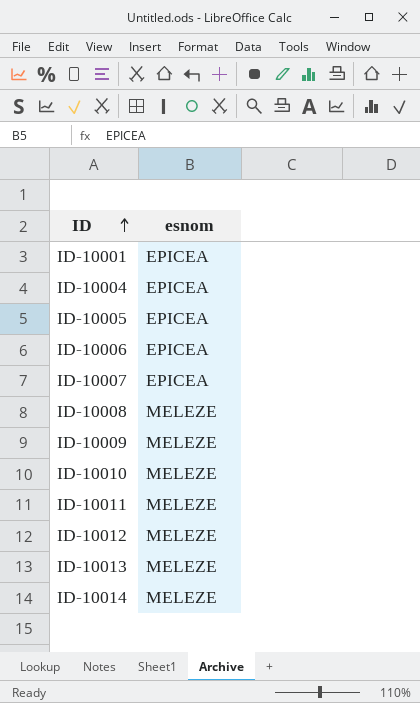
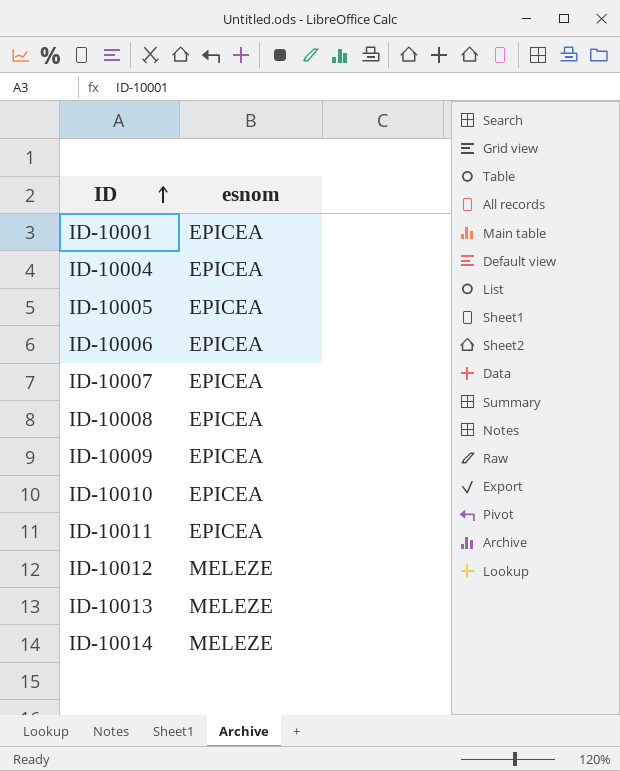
ID-10008 | esnom: MELEZE -> EPICEA
ID-10009 | esnom: MELEZE -> EPICEA
ID-10010 | esnom: MELEZE -> EPICEA
ID-10011 | esnom: MELEZE -> EPICEA

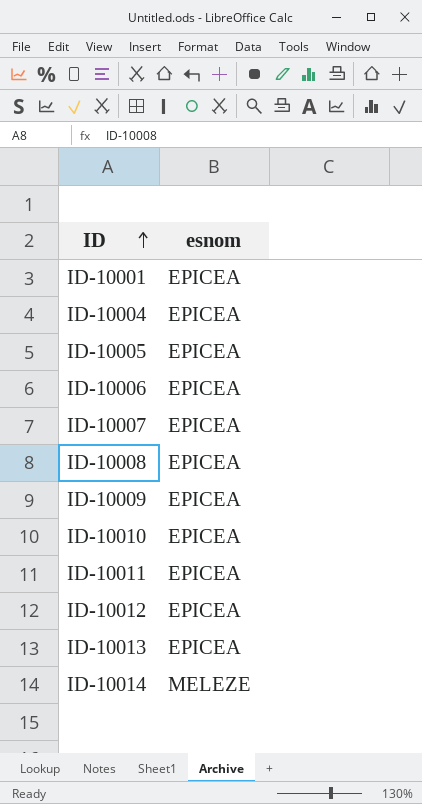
ID-10012 | esnom: MELEZE -> EPICEA
ID-10013 | esnom: MELEZE -> EPICEA

